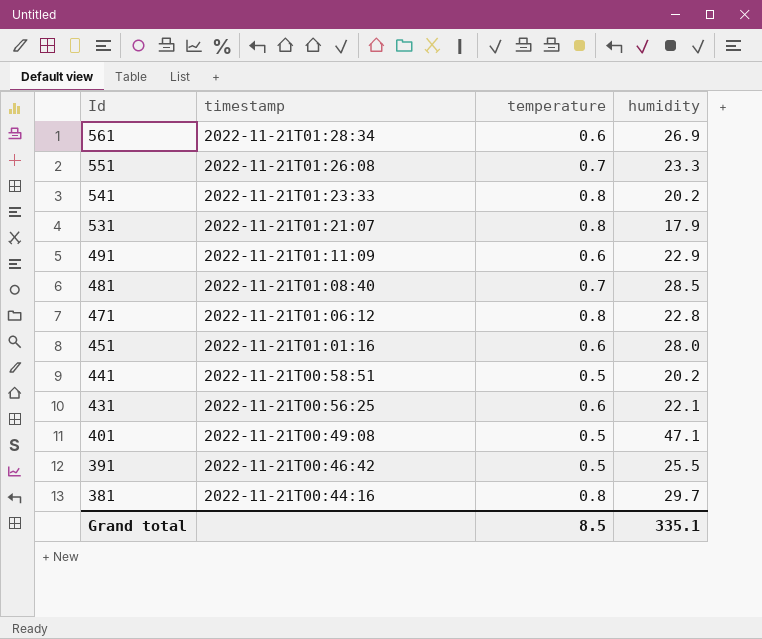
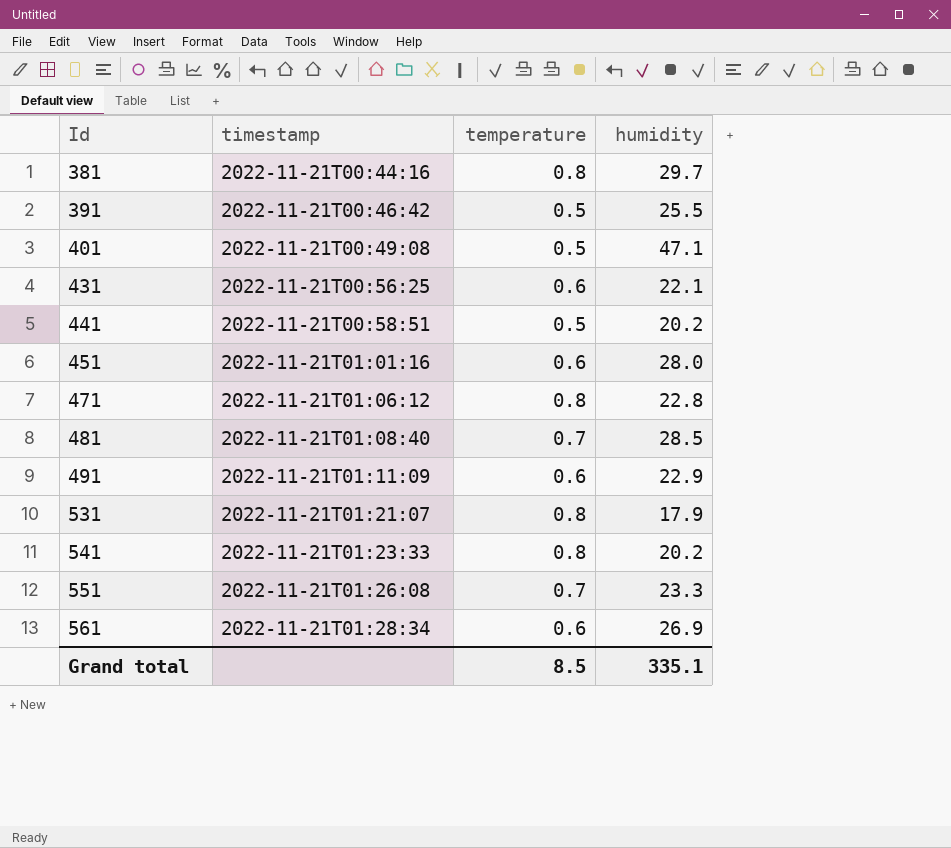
row order: Id descending -> Id ascending

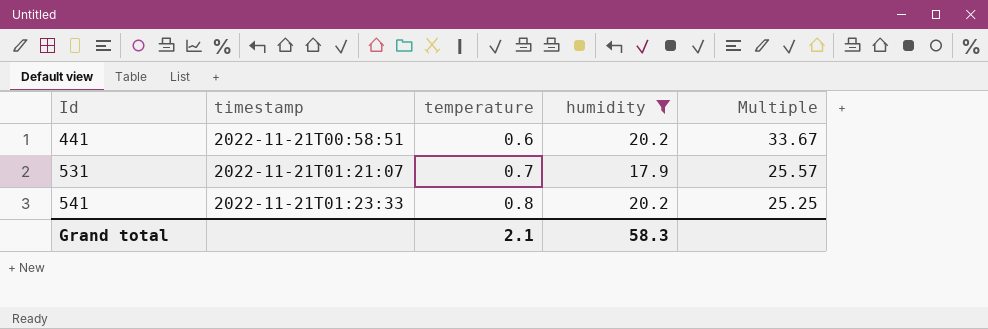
filter: none -> humidity <= 20.2
column Multiple | formula: none -> [humidity] / [temperature]
441 | temperature: 0.5 -> 0.6
531 | temperature: 0.8 -> 0.7
Grand total | temperature: 8.5 -> 2.1
Grand total | humidity: 335.1 -> 58.3

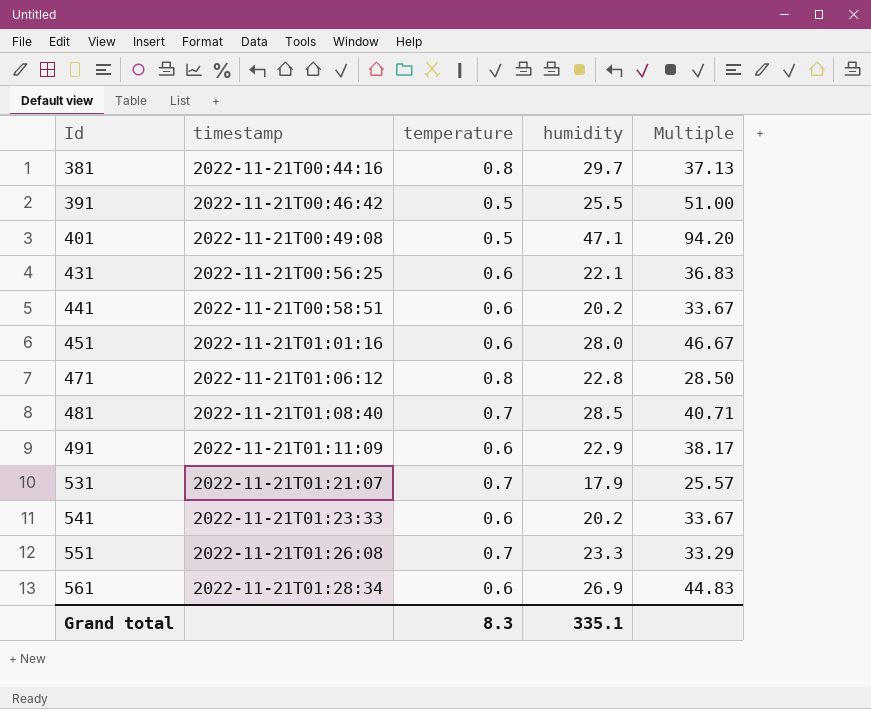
filter: humidity <= 20.2 -> none
541 | temperature: 0.8 -> 0.6
541 | Multiple: 25.25 -> 33.67
Grand total | temperature: 2.1 -> 8.3
Grand total | humidity: 58.3 -> 335.1

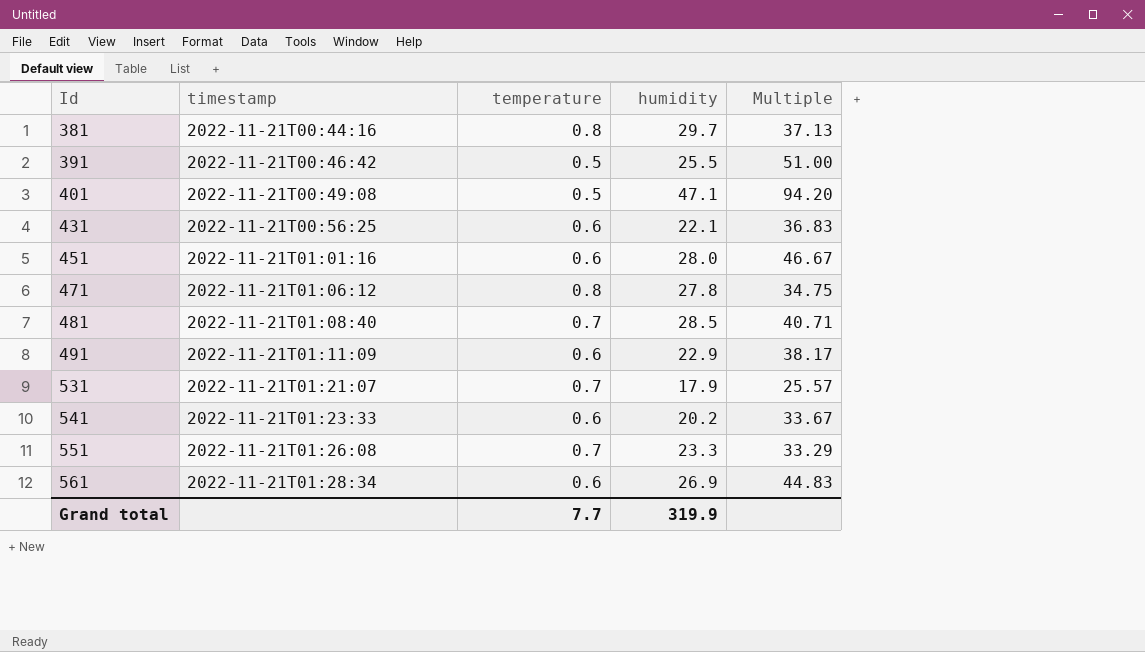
row 441: 2022-11-21T00:58:51 | 0.6 | 20.2 | 33.67 -> none
471 | humidity: 22.8 -> 27.8
471 | Multiple: 28.50 -> 34.75
Grand total | temperature: 8.3 -> 7.7
Grand total | humidity: 335.1 -> 319.9

